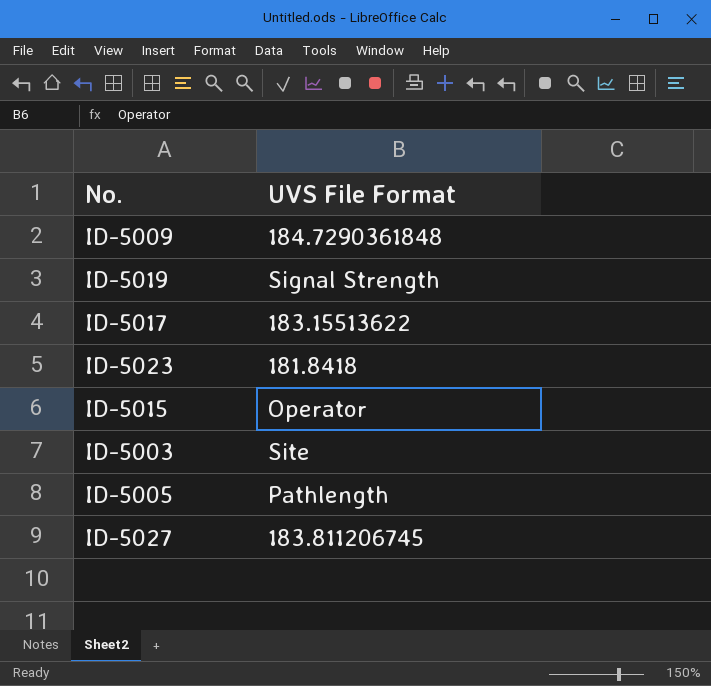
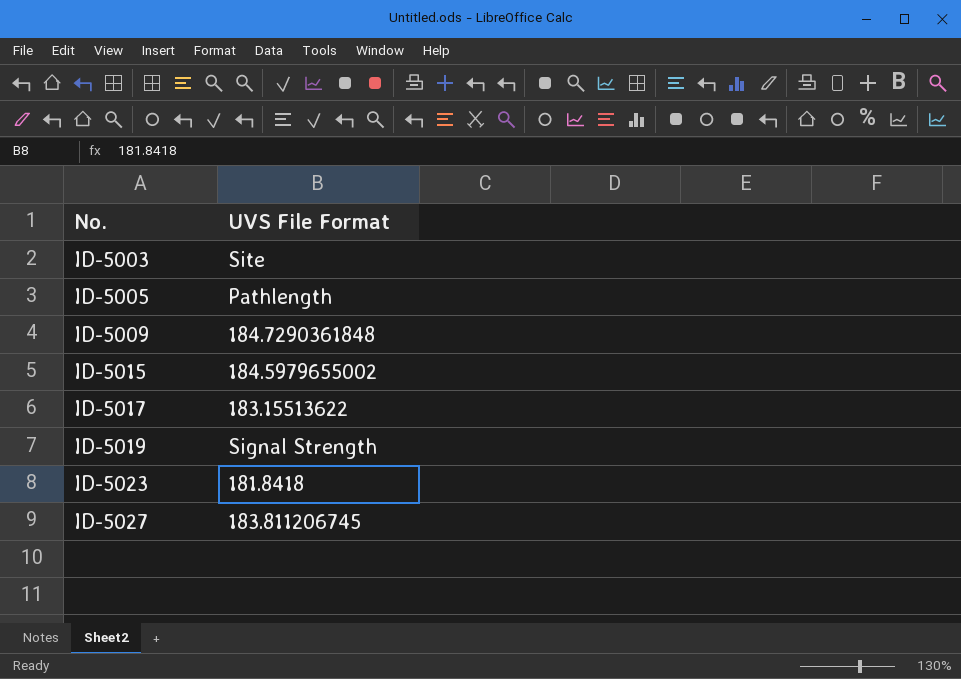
row order: none -> No. ascending
ID-5015 | UVS File Format: Operator -> 184.5979655002

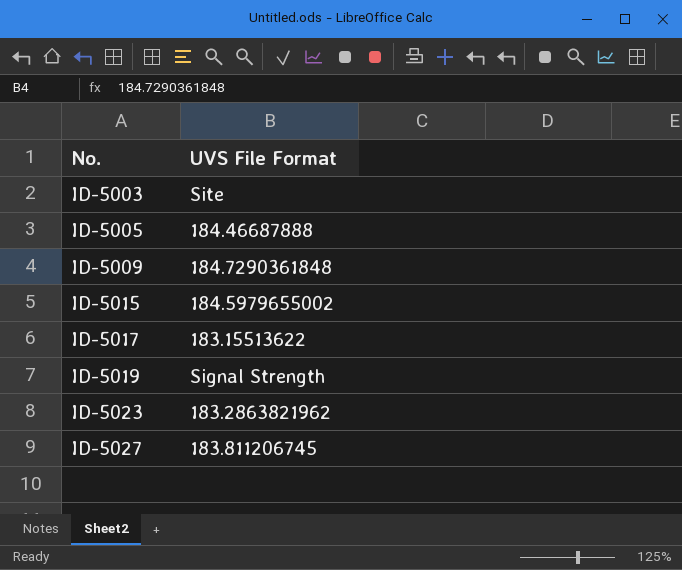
ID-5005 | UVS File Format: Pathlength -> 184.46687888
ID-5023 | UVS File Format: 181.8418 -> 183.2863821962

